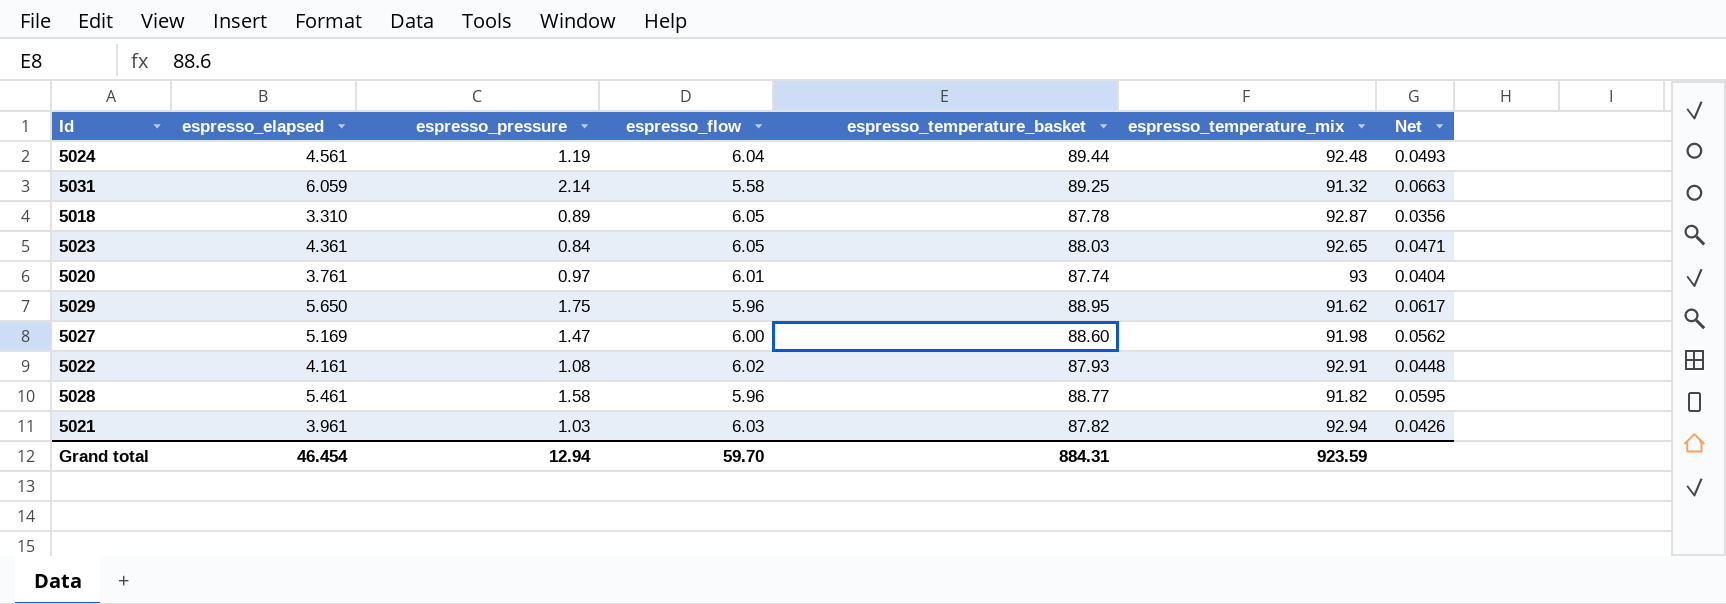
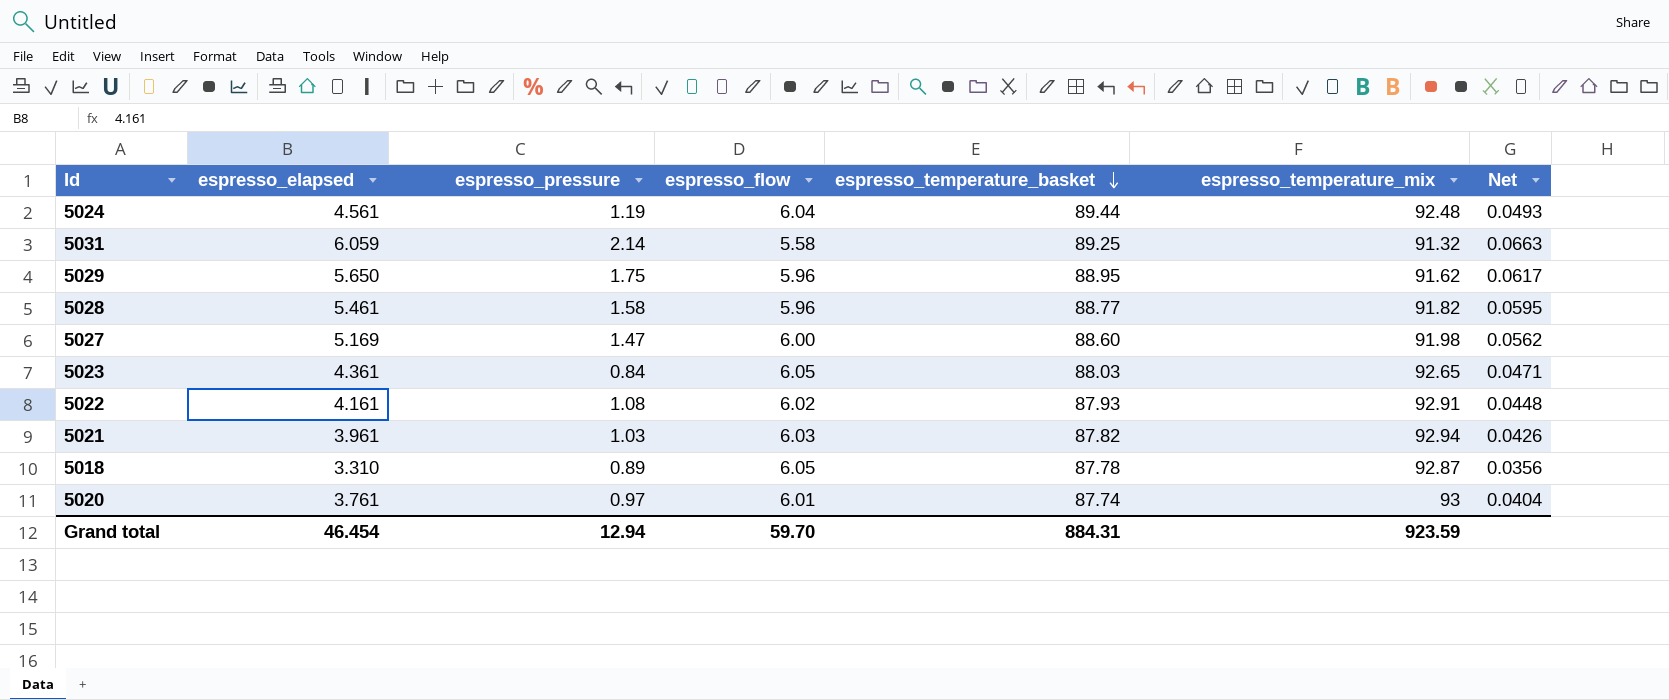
row order: none -> espresso_temperature_basket descending

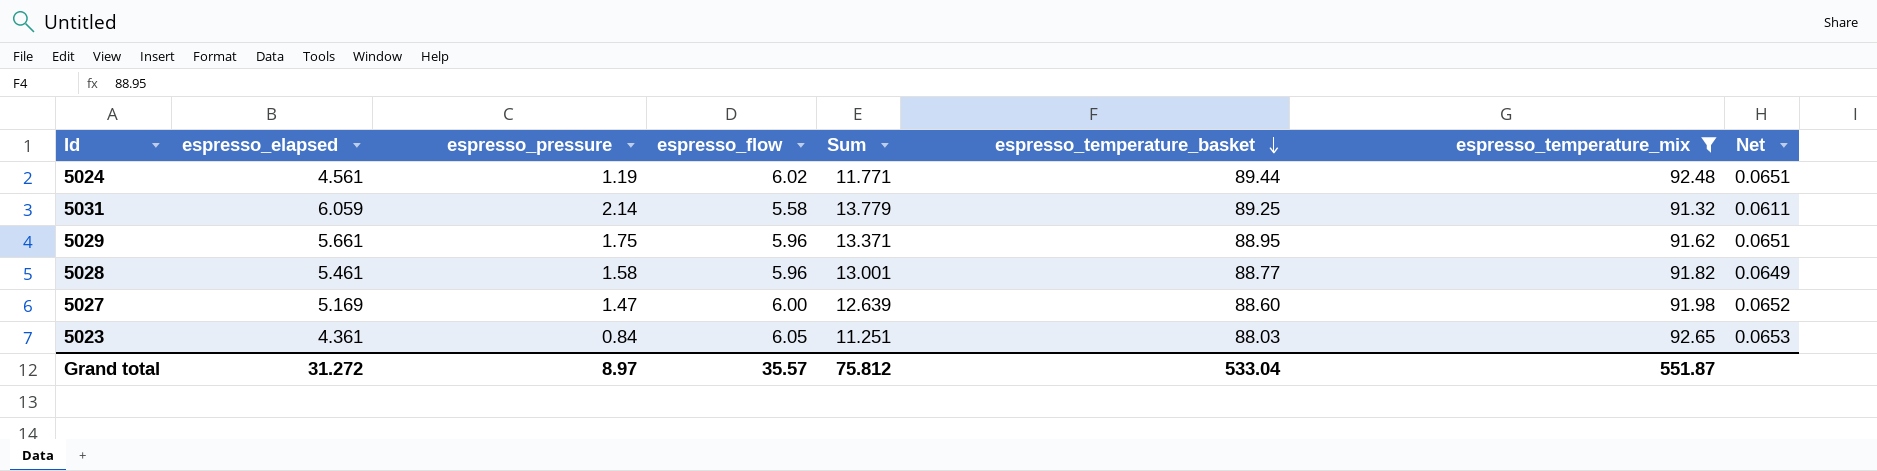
filter: none -> espresso_temperature_mix <= 92.65
column Sum | formula: none -> [espresso_elapsed] + [espresso_pressure] + [espresso_flow]
column Net | formula: [espresso_elapsed] / [espresso_temperature_mix] -> [espresso_flow] / [espresso_temperature_mix]
5024 | espresso_flow: 6.04 -> 6.02
5029 | espresso_elapsed: 5.650 -> 5.661
Grand total | espresso_elapsed: 46.454 -> 31.272
Grand total | espresso_pressure: 12.94 -> 8.97
Grand total | espresso_flow: 59.70 -> 35.57
Grand total | espresso_temperature_basket: 884.31 -> 533.04
Grand total | espresso_temperature_mix: 923.59 -> 551.87

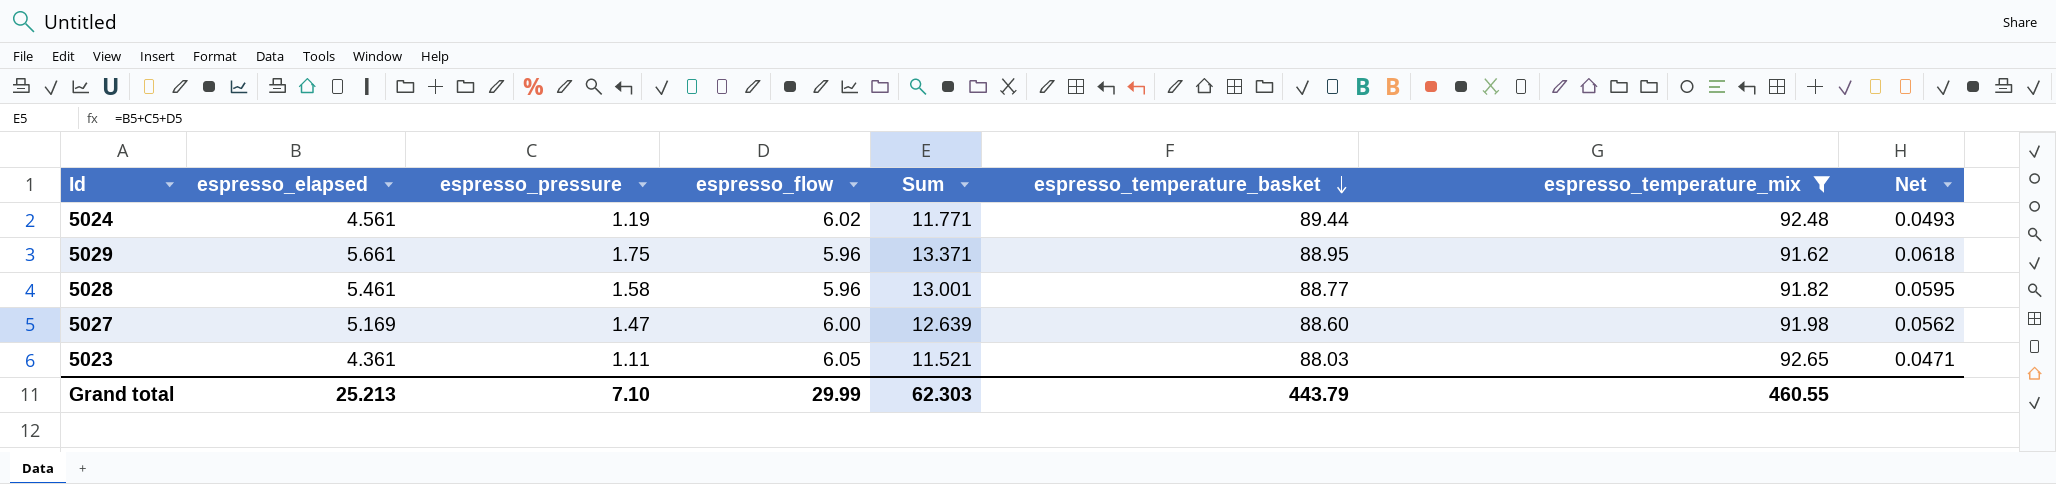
column Net | formula: [espresso_flow] / [espresso_temperature_mix] -> [espresso_elapsed] / [espresso_temperature_mix]
row 5031: 6.059 | 2.14 | 5.58 | 13.779 | 89.25 | 91.32 | 0.0611 -> none
5023 | espresso_pressure: 0.84 -> 1.11
5023 | Sum: 11.251 -> 11.521
Grand total | espresso_elapsed: 31.272 -> 25.213
Grand total | espresso_pressure: 8.97 -> 7.10
Grand total | espresso_flow: 35.57 -> 29.99
Grand total | Sum: 75.812 -> 62.303
Grand total | espresso_temperature_basket: 533.04 -> 443.79
Grand total | espresso_temperature_mix: 551.87 -> 460.55

